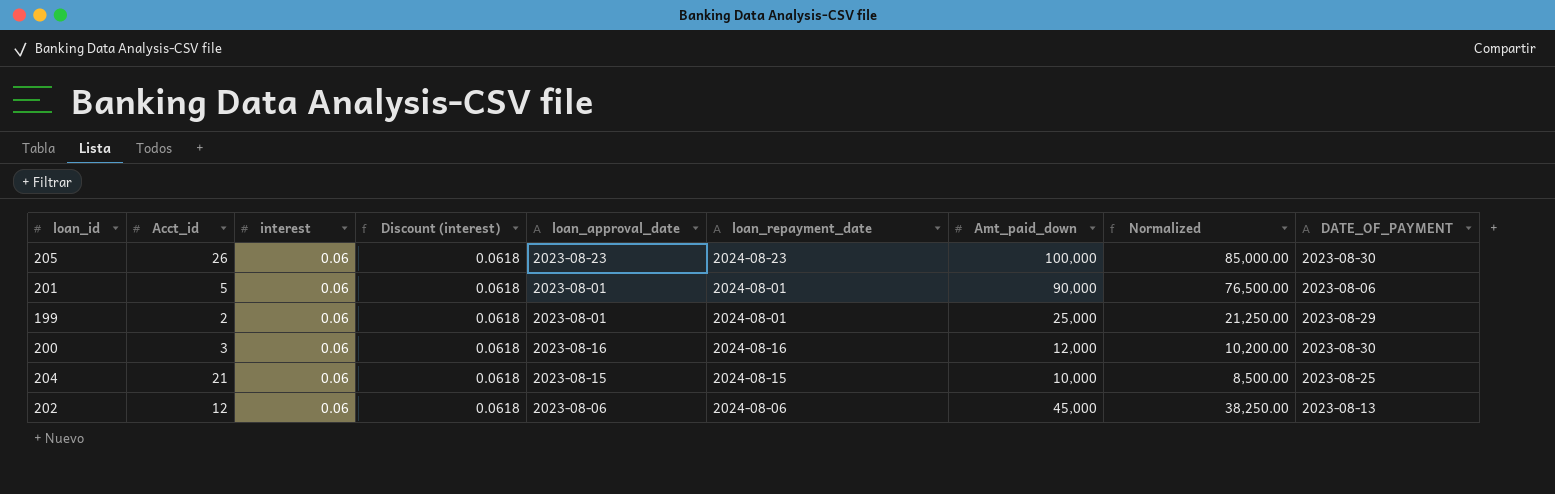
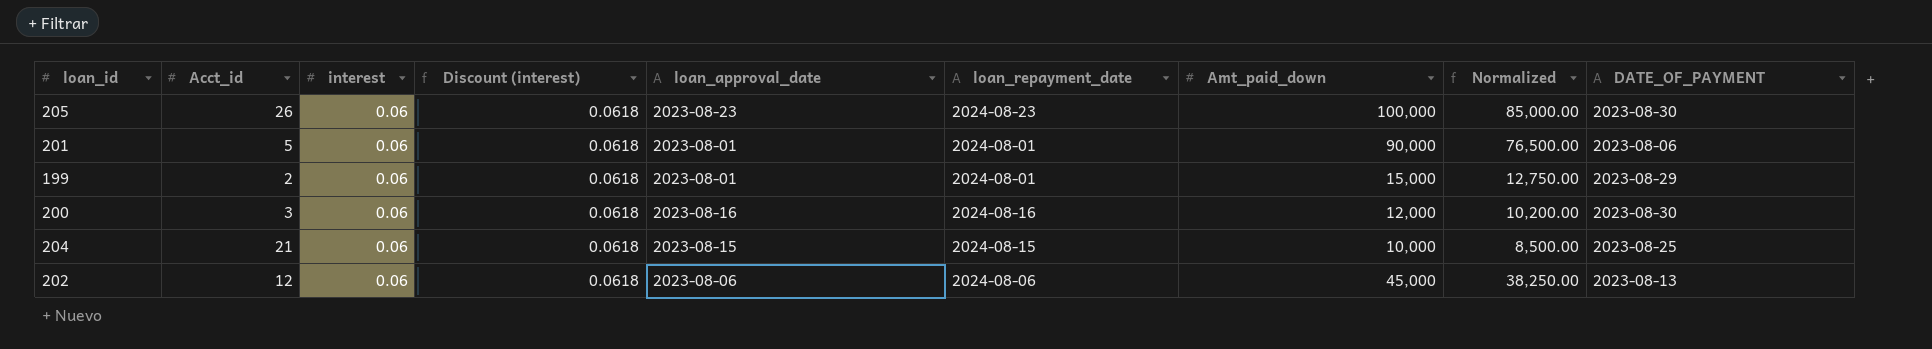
199 | Amt_paid_down: 25,000 -> 15,000
199 | Normalized: 21,250.00 -> 12,750.00

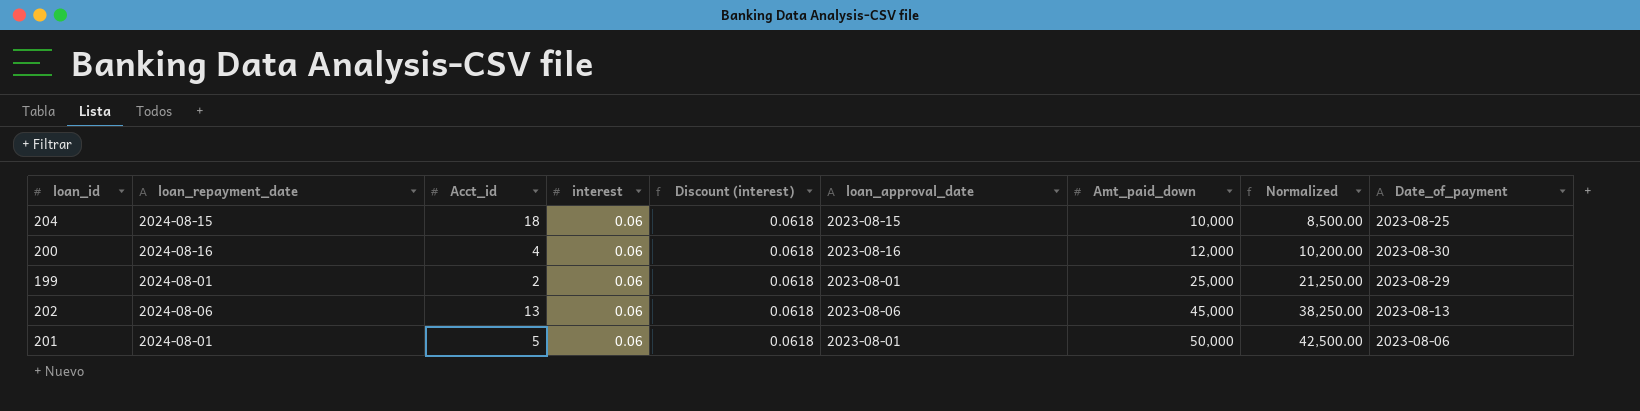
row order: none -> Amt_paid_down ascending
column loan_repayment_date | position: 6 -> 2
column name: DATE_OF_PAYMENT -> Date_of_payment
row 205: 26 | 0.06 | 0.0618 | 2023-08-23 | 2024-08-23 | 100,000 | 85,000.00 | 2023-08-30 -> none
204 | Acct_id: 21 -> 18
200 | Acct_id: 3 -> 4
199 | Amt_paid_down: 15,000 -> 25,000
199 | Normalized: 12,750.00 -> 21,250.00
202 | Acct_id: 12 -> 13
201 | Amt_paid_down: 90,000 -> 50,000
201 | Normalized: 76,500.00 -> 42,500.00

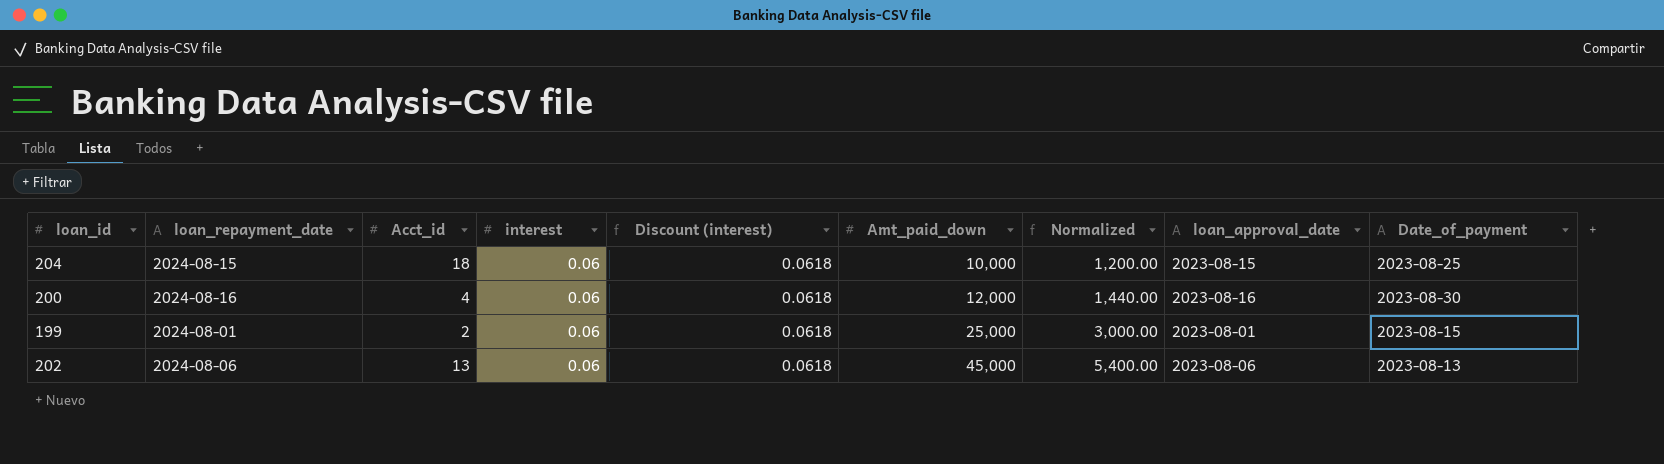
column Normalized | formula: [Amt_paid_down] * 0.85 -> [Amt_paid_down] * 0.12
column loan_approval_date | position: 6 -> 8
row 201: 2024-08-01 | 5 | 0.06 | 0.0618 | 2023-08-01 | 50,000 | 42,500.00 | 2023-08-06 -> none
199 | Date_of_payment: 2023-08-29 -> 2023-08-15

